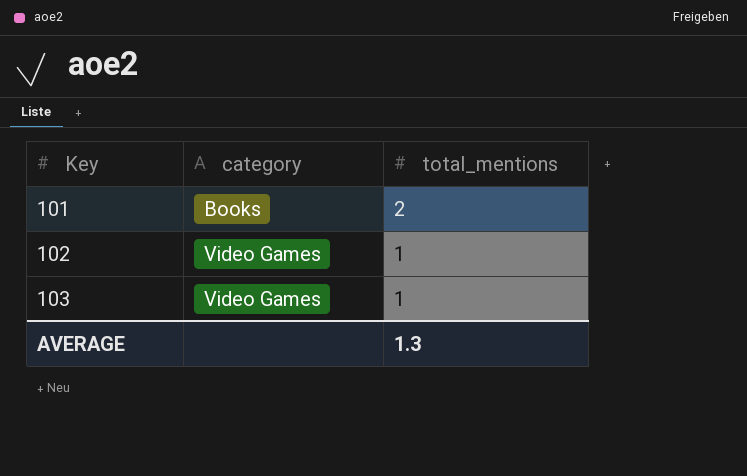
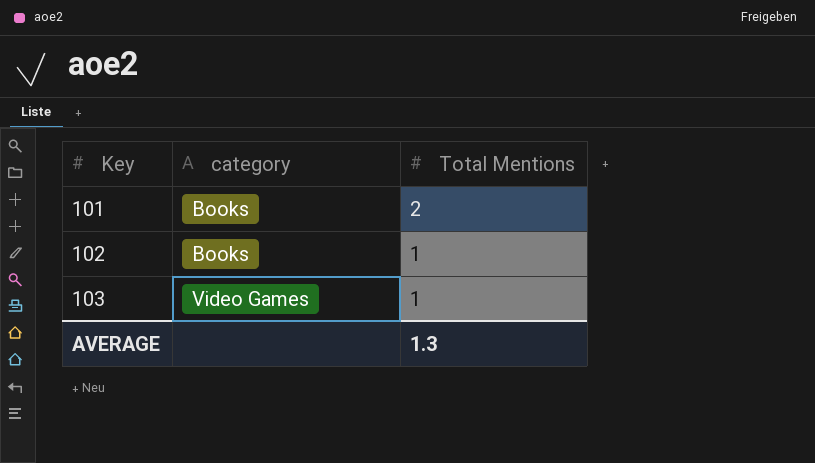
column name: total_mentions -> Total Mentions
102 | category: Video Games -> Books

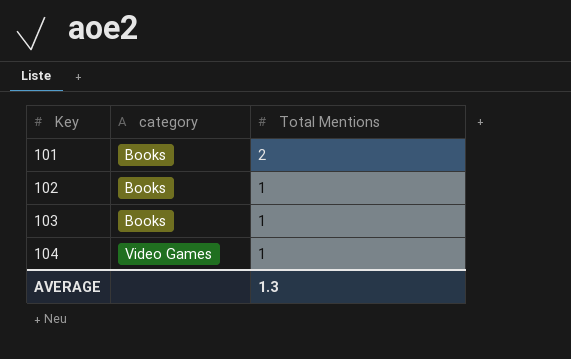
103 | category: Video Games -> Books
row 104: none -> Video Games | 1

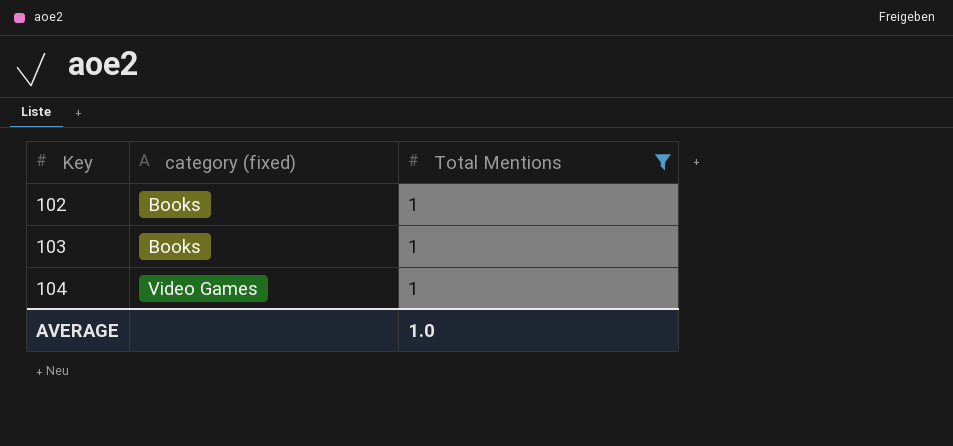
filter: none -> Total Mentions = 1
column name: category -> category (fixed)
AVERAGE | Total Mentions: 1.3 -> 1.0

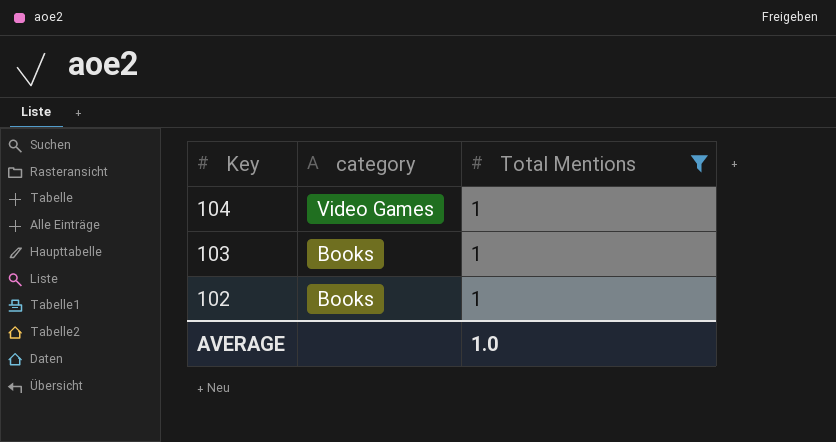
row order: Key ascending -> Key descending
column name: category (fixed) -> category

